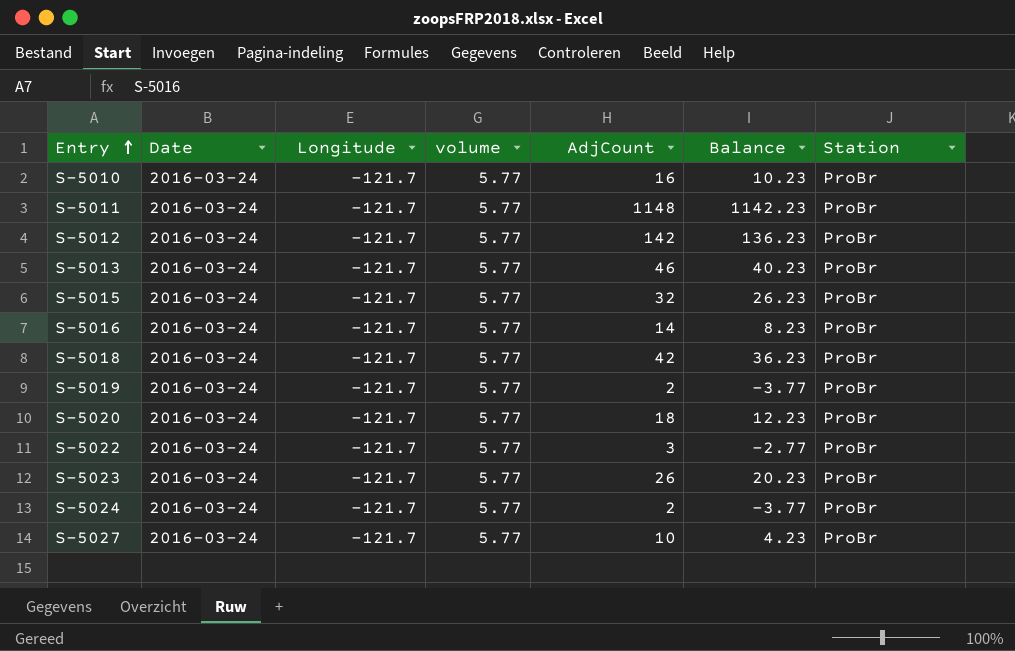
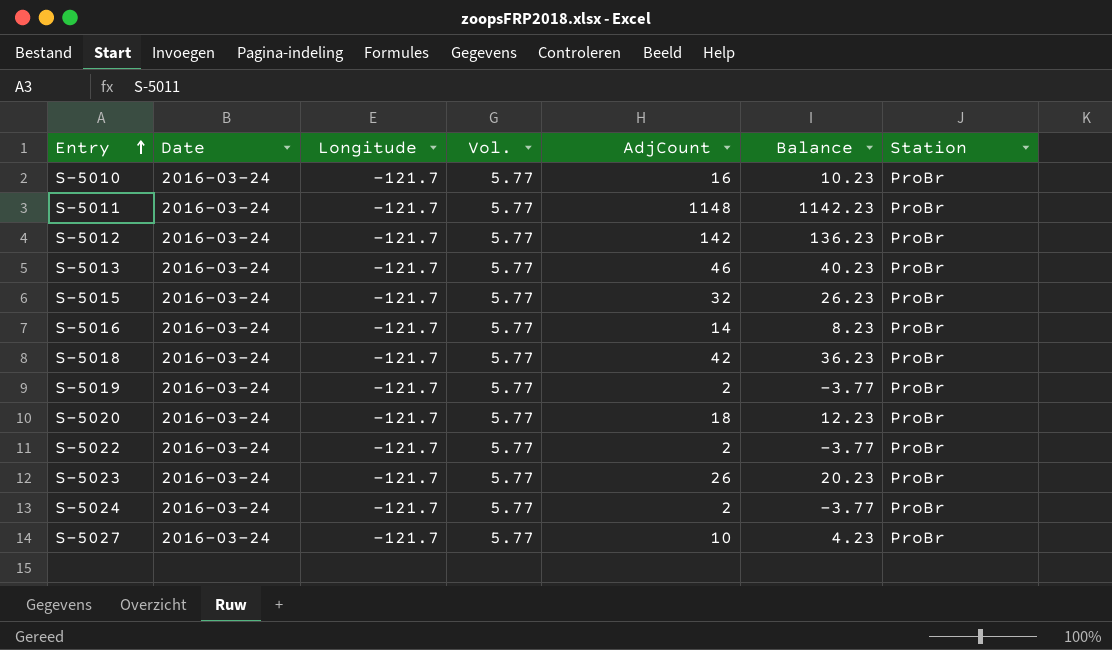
column name: volume -> Vol.
S-5022 | AdjCount: 3 -> 2
S-5022 | Balance: -2.77 -> -3.77

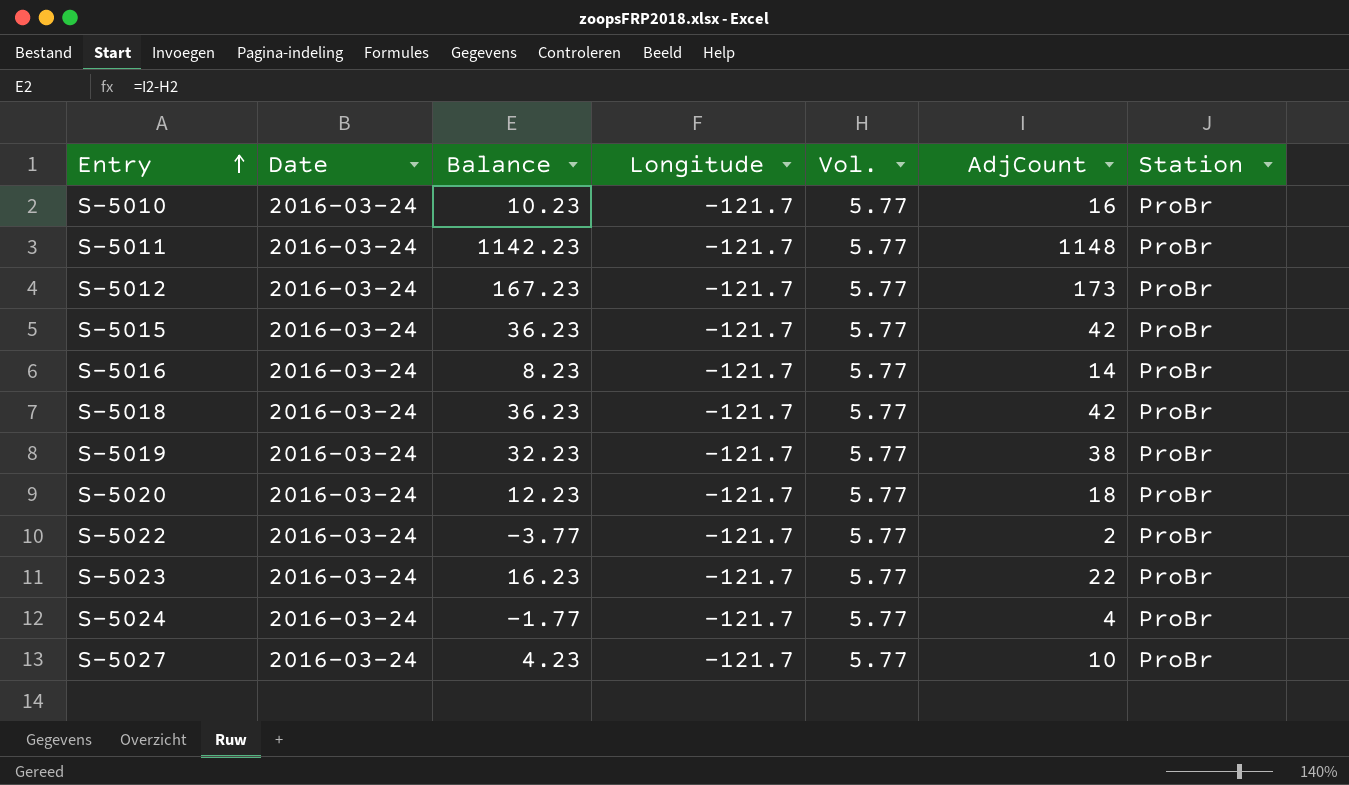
column Balance | position: 6 -> 3
row S-5013: 2016-03-24 | -121.7 | 5.77 | 46 | 40.23 | ProBr -> none
S-5012 | Balance: 136.23 -> 167.23
S-5012 | AdjCount: 142 -> 173
S-5015 | Balance: 26.23 -> 36.23
S-5015 | AdjCount: 32 -> 42
S-5019 | Balance: -3.77 -> 32.23
S-5019 | AdjCount: 2 -> 38
S-5023 | Balance: 20.23 -> 16.23
S-5023 | AdjCount: 26 -> 22
S-5024 | Balance: -3.77 -> -1.77
S-5024 | AdjCount: 2 -> 4

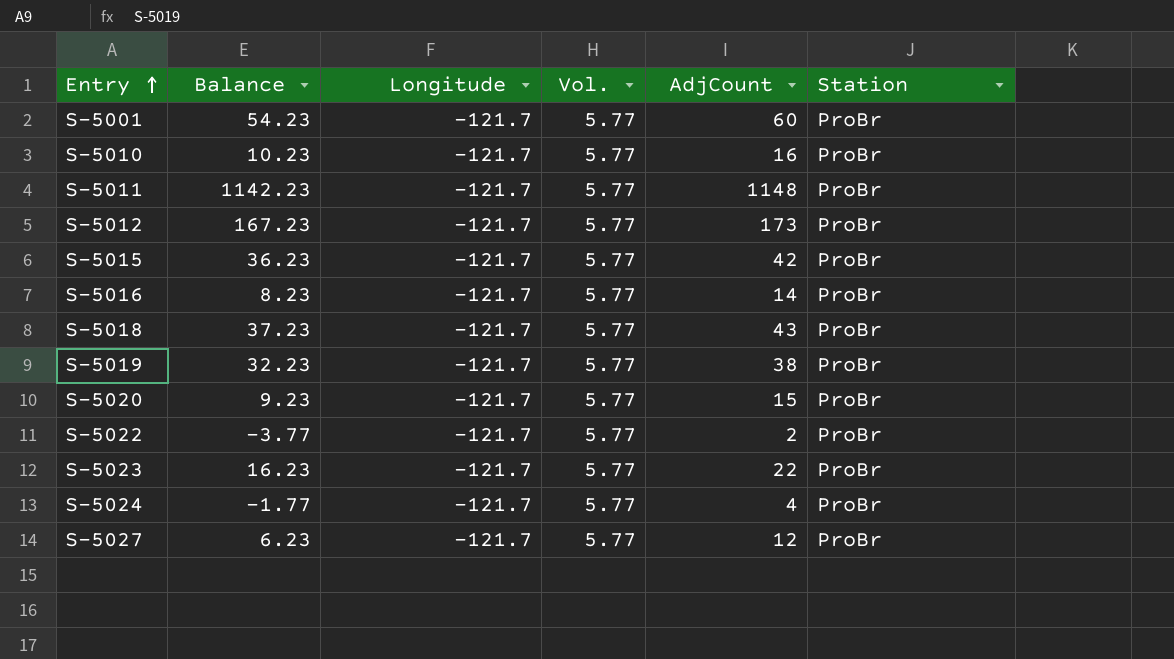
column Date | position: 2 -> none
row S-5001: none -> 54.23 | -121.7 | 5.77 | 60 | ProBr
S-5018 | Balance: 36.23 -> 37.23
S-5018 | AdjCount: 42 -> 43
S-5020 | Balance: 12.23 -> 9.23
S-5020 | AdjCount: 18 -> 15
S-5027 | Balance: 4.23 -> 6.23
S-5027 | AdjCount: 10 -> 12

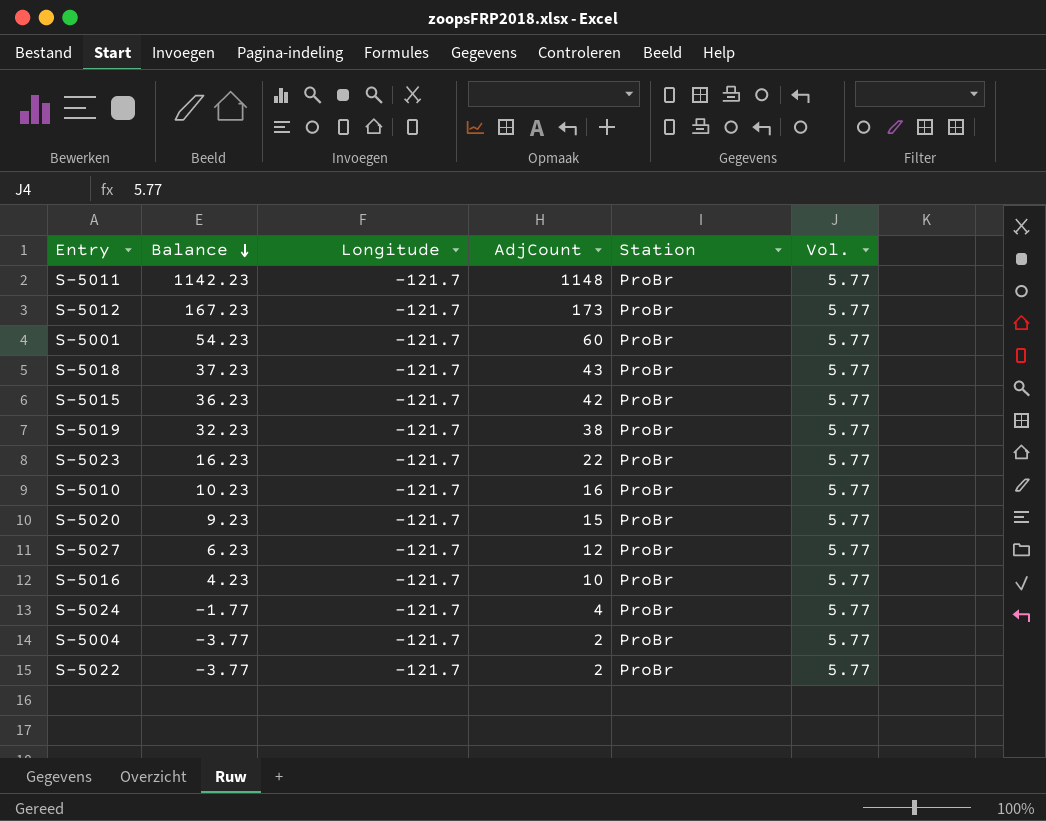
row order: Entry ascending -> Balance descending
column Vol. | position: 4 -> 6
S-5016 | Balance: 8.23 -> 4.23
S-5016 | AdjCount: 14 -> 10
row S-5004: none -> -3.77 | -121.7 | 2 | ProBr | 5.77

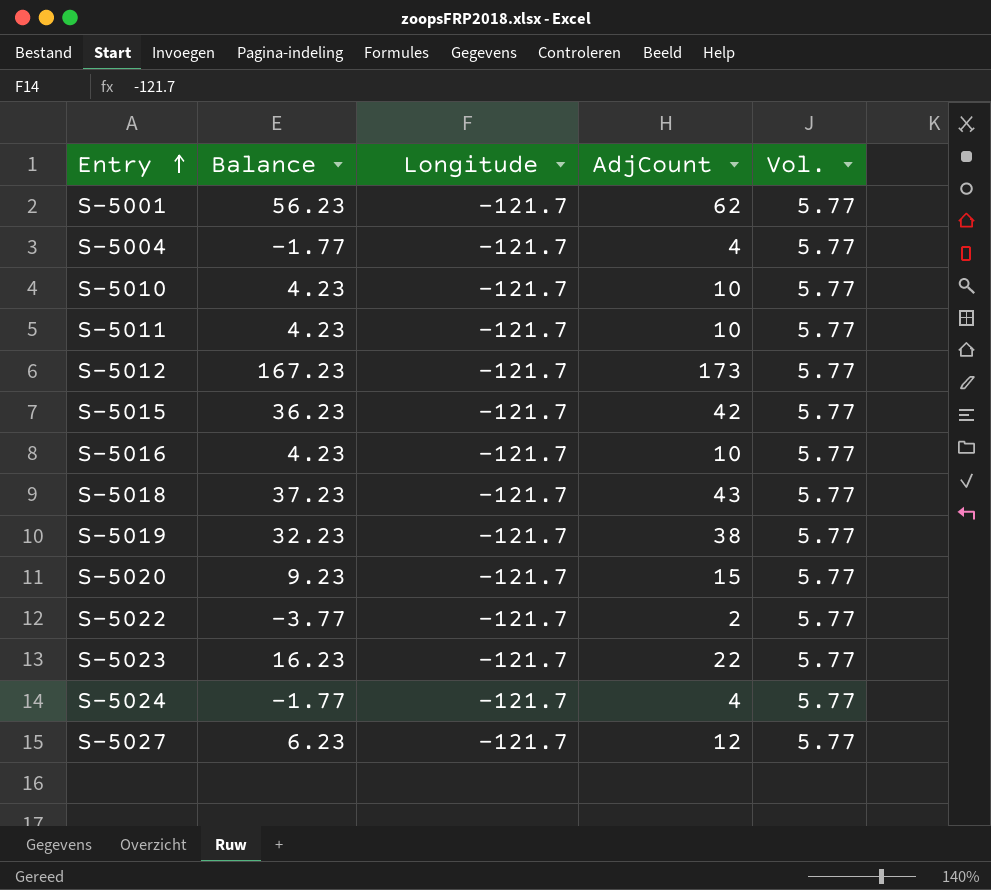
row order: Balance descending -> Entry ascending
column Station | position: 5 -> none
S-5001 | Balance: 54.23 -> 56.23
S-5001 | AdjCount: 60 -> 62
S-5004 | Balance: -3.77 -> -1.77
S-5004 | AdjCount: 2 -> 4
S-5010 | Balance: 10.23 -> 4.23
S-5010 | AdjCount: 16 -> 10
S-5011 | Balance: 1142.23 -> 4.23
S-5011 | AdjCount: 1148 -> 10

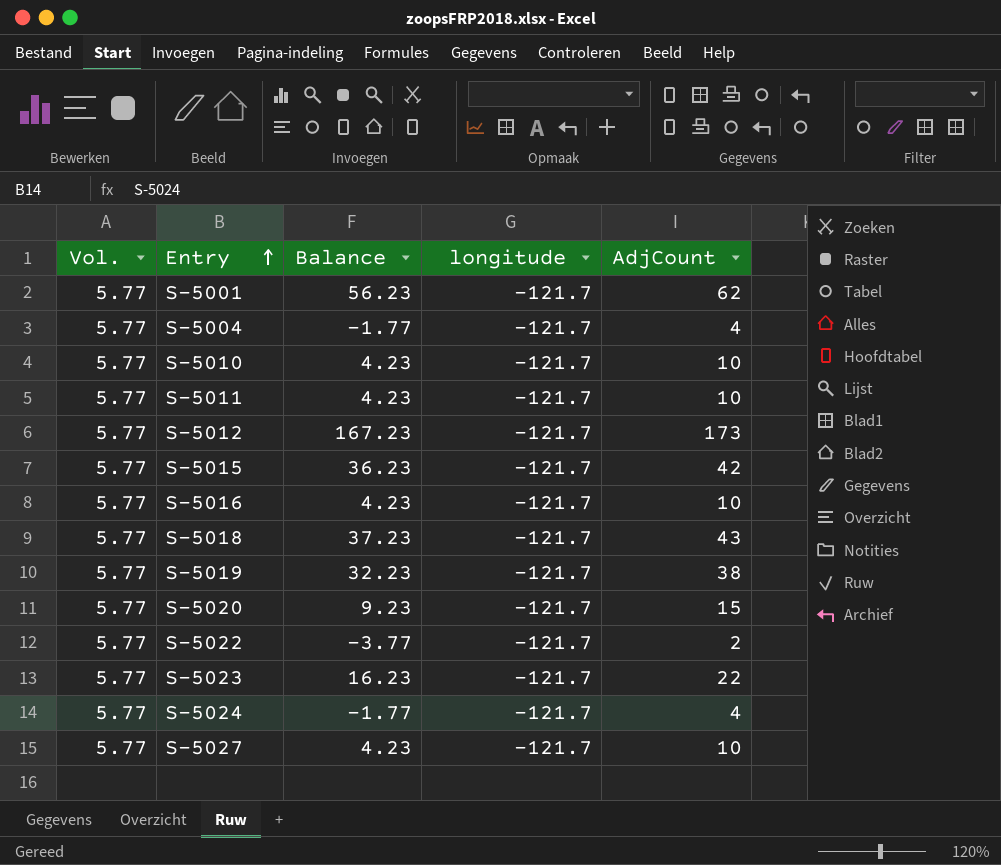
column Vol. | position: 5 -> 1
column name: Longitude -> longitude
S-5027 | Balance: 6.23 -> 4.23
S-5027 | AdjCount: 12 -> 10

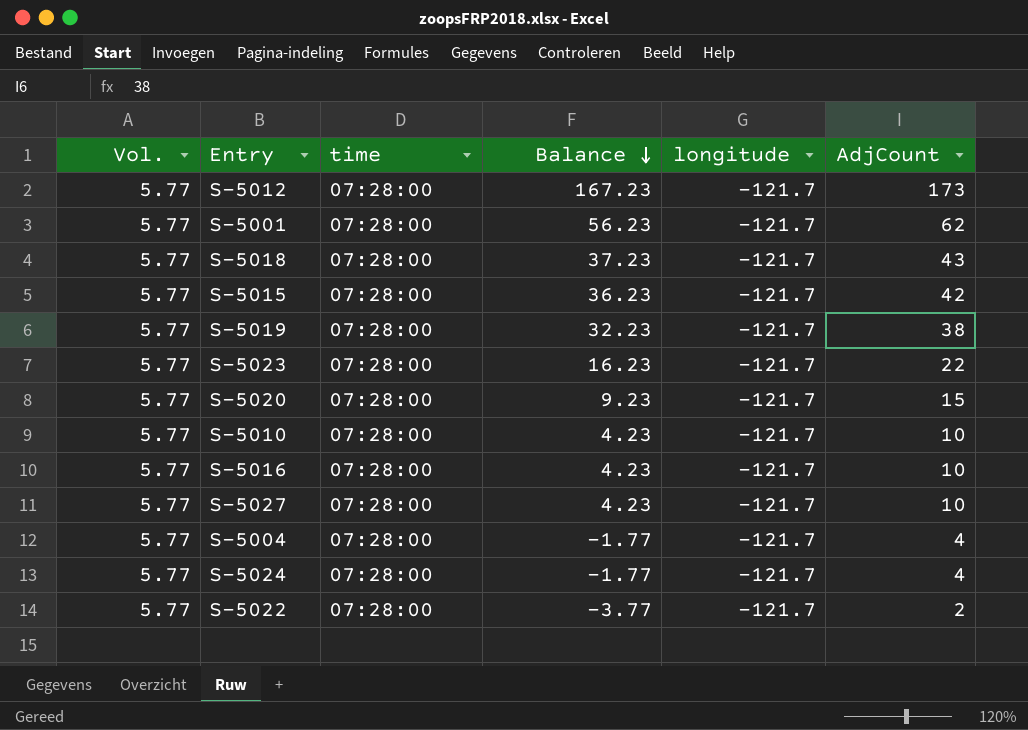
row order: Entry ascending -> Balance descending
column time | position: none -> 3
row S-5011: 5.77 | 4.23 | -121.7 | 10 -> none

